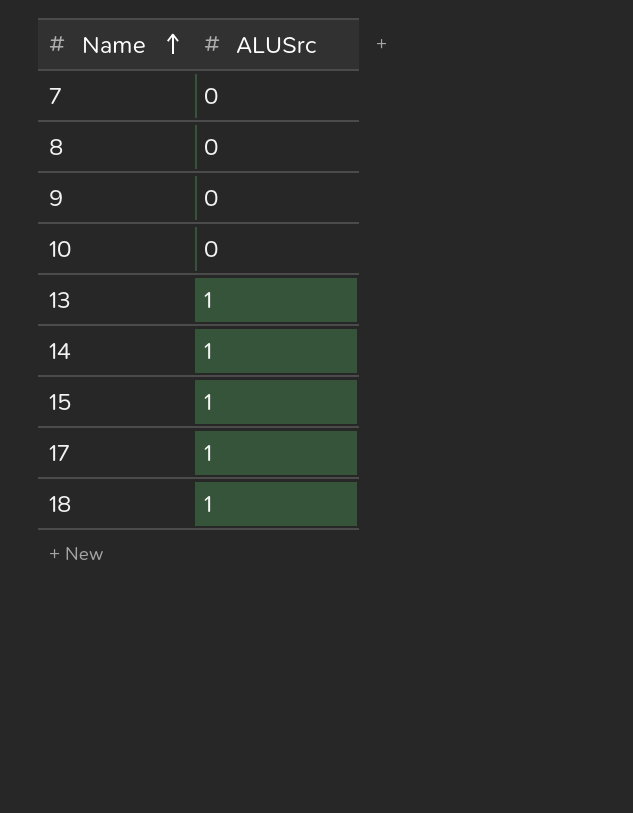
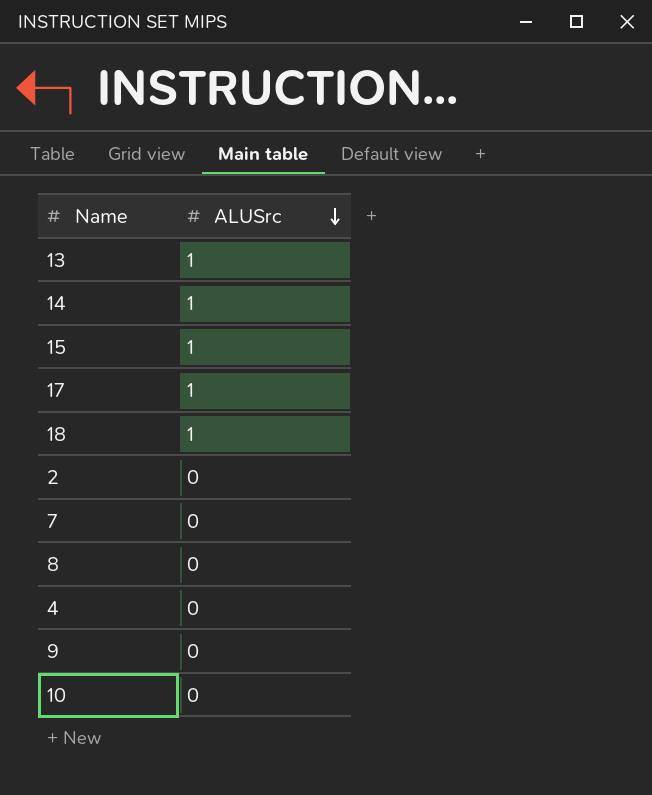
row order: Name ascending -> ALUSrc descending
row 2: none -> 0
row 4: none -> 0

